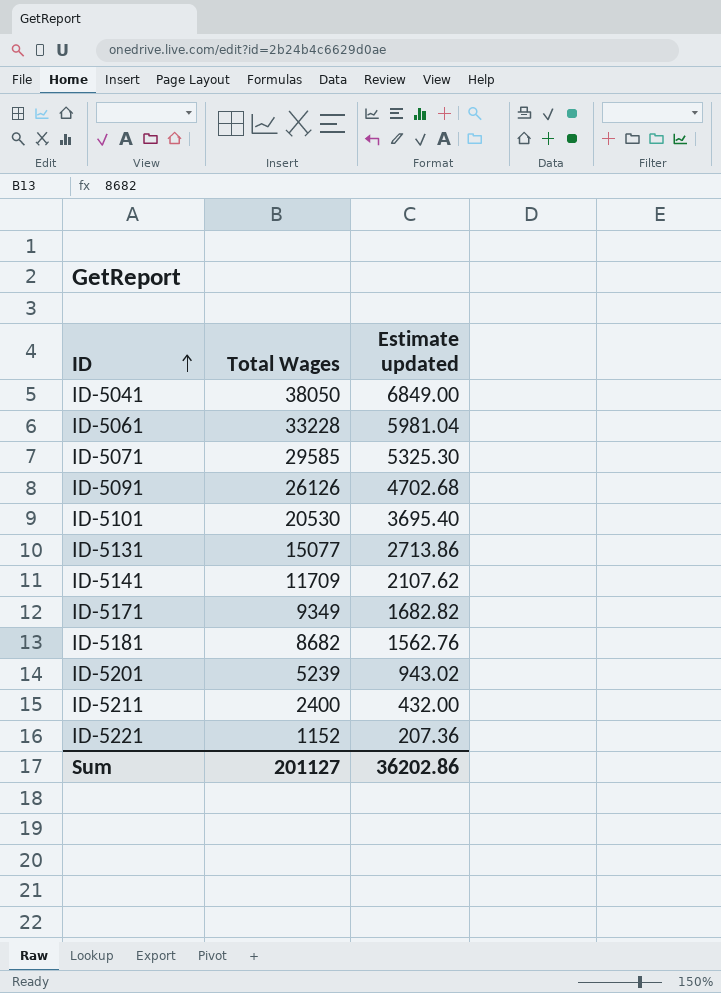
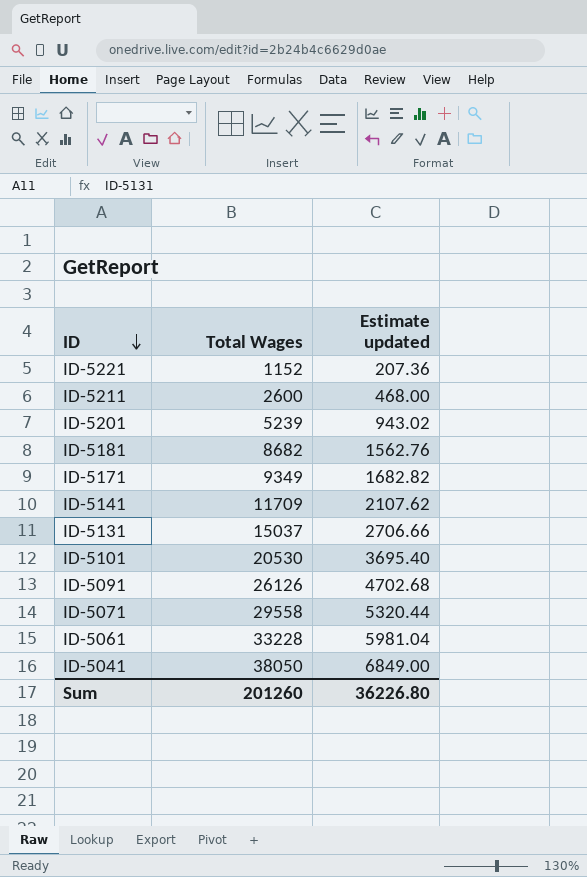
row order: ID ascending -> ID descending
ID-5211 | Total Wages: 2400 -> 2600
ID-5211 | Estimate updated: 432.00 -> 468.00
ID-5131 | Total Wages: 15077 -> 15037
ID-5131 | Estimate updated: 2713.86 -> 2706.66
ID-5071 | Total Wages: 29585 -> 29558
ID-5071 | Estimate updated: 5325.30 -> 5320.44
Sum | Total Wages: 201127 -> 201260
Sum | Estimate updated: 36202.86 -> 36226.80

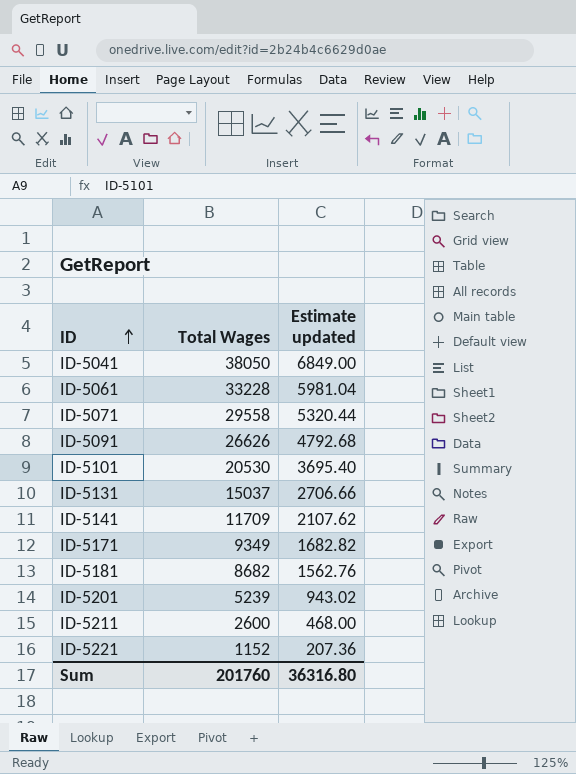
row order: ID descending -> ID ascending
ID-5091 | Total Wages: 26126 -> 26626
ID-5091 | Estimate updated: 4702.68 -> 4792.68
Sum | Total Wages: 201260 -> 201760
Sum | Estimate updated: 36226.80 -> 36316.80

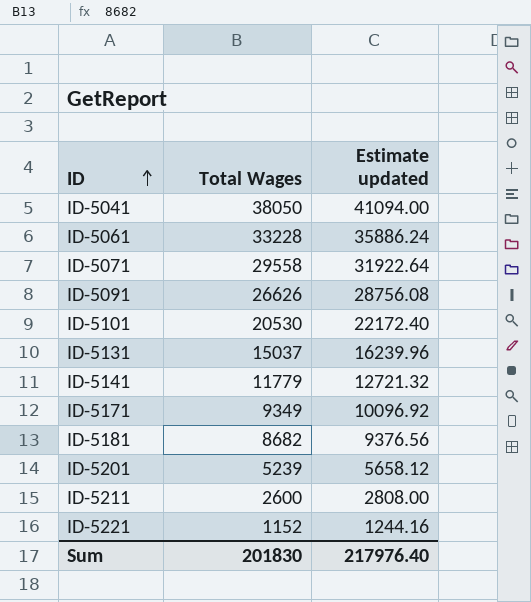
column Estimate updated | formula: [Total Wages] * 0.18 -> [Total Wages] * 1.08
ID-5141 | Total Wages: 11709 -> 11779
Sum | Total Wages: 201760 -> 201830
Sum | Estimate updated: 36316.80 -> 217976.40

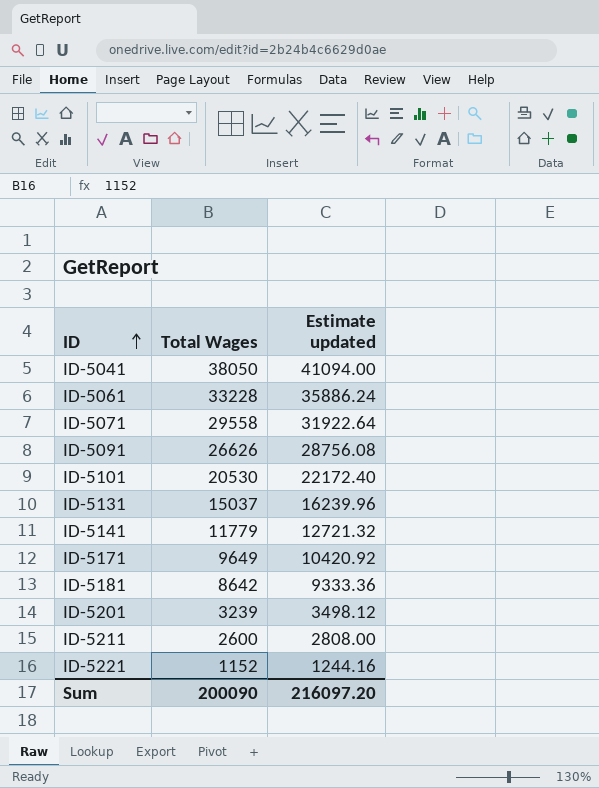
ID-5171 | Total Wages: 9349 -> 9649
ID-5171 | Estimate updated: 10096.92 -> 10420.92
ID-5181 | Total Wages: 8682 -> 8642
ID-5181 | Estimate updated: 9376.56 -> 9333.36
ID-5201 | Total Wages: 5239 -> 3239
ID-5201 | Estimate updated: 5658.12 -> 3498.12
Sum | Total Wages: 201830 -> 200090
Sum | Estimate updated: 217976.40 -> 216097.20

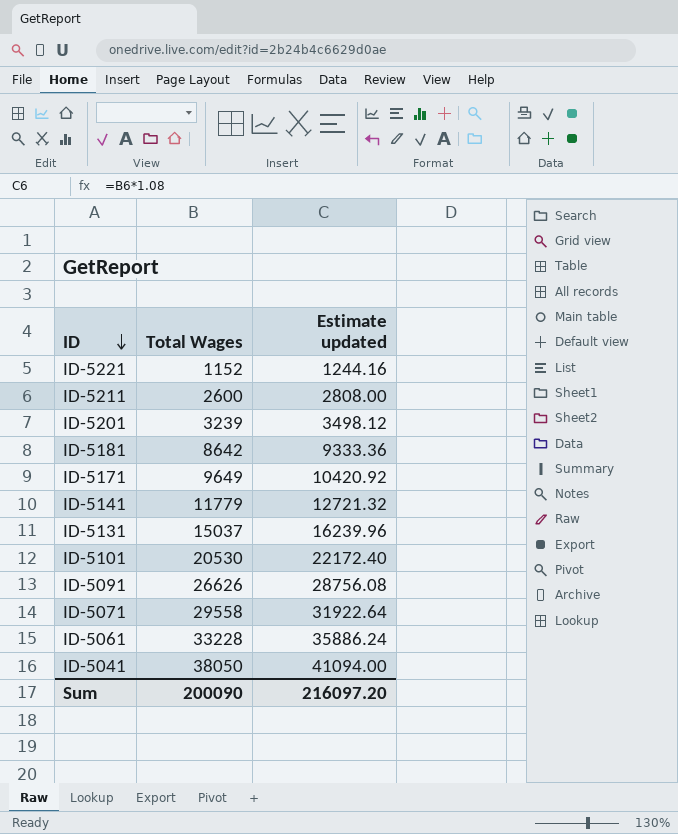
row order: ID ascending -> ID descending

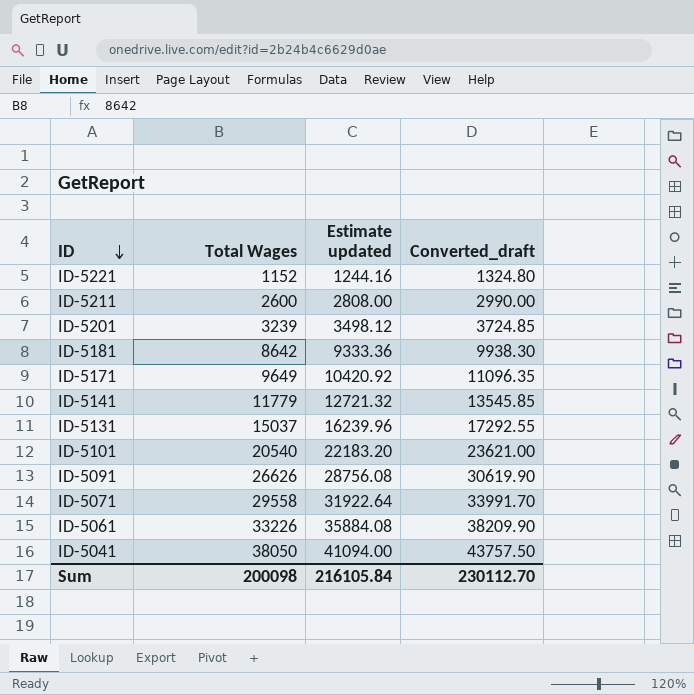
column Converted_draft | formula: none -> [Total Wages] * 1.15
ID-5101 | Total Wages: 20530 -> 20540
ID-5101 | Estimate updated: 22172.40 -> 22183.20
ID-5061 | Total Wages: 33228 -> 33226
ID-5061 | Estimate updated: 35886.24 -> 35884.08
Sum | Total Wages: 200090 -> 200098
Sum | Estimate updated: 216097.20 -> 216105.84

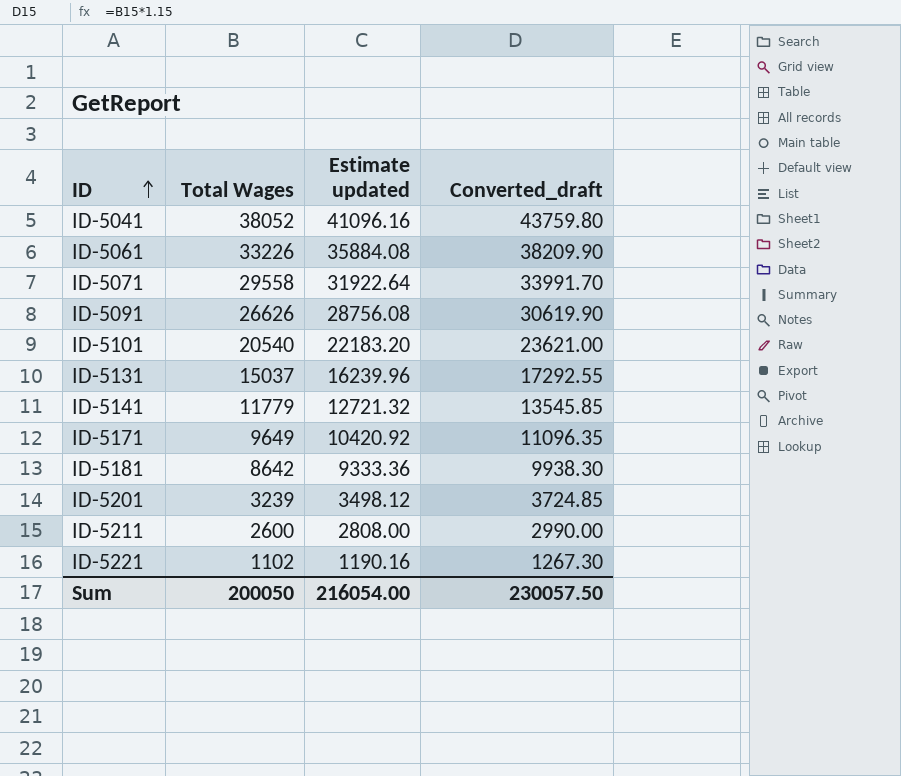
row order: ID descending -> ID ascending
ID-5041 | Total Wages: 38050 -> 38052
ID-5041 | Estimate updated: 41094.00 -> 41096.16
ID-5041 | Converted_draft: 43757.50 -> 43759.80
ID-5221 | Total Wages: 1152 -> 1102
ID-5221 | Estimate updated: 1244.16 -> 1190.16
ID-5221 | Converted_draft: 1324.80 -> 1267.30
Sum | Total Wages: 200098 -> 200050
Sum | Estimate updated: 216105.84 -> 216054.00
Sum | Converted_draft: 230112.70 -> 230057.50

